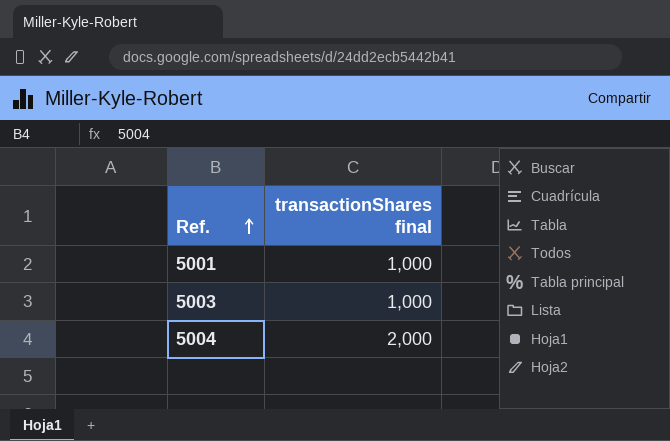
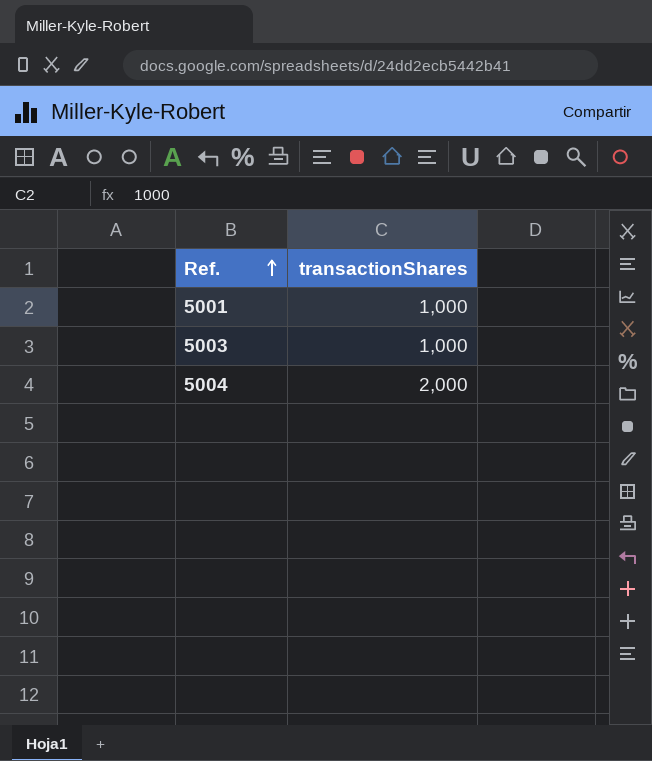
column name: transactionShares final -> transactionShares

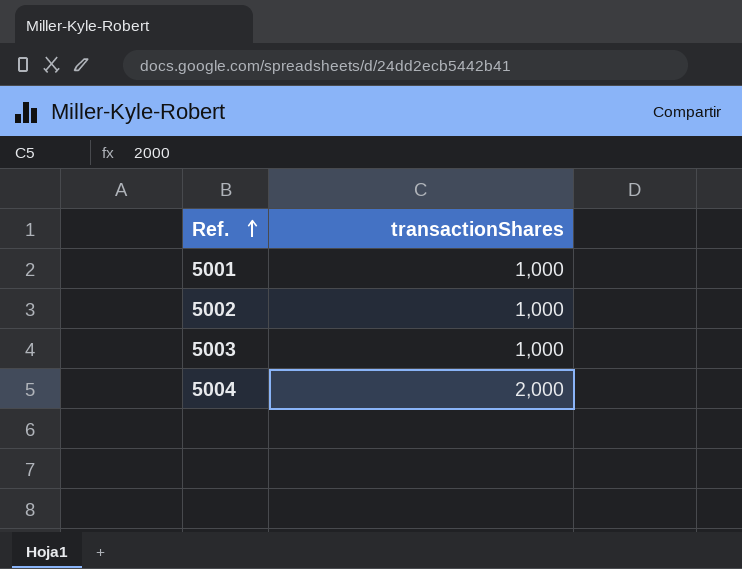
row 5002: none -> 1,000

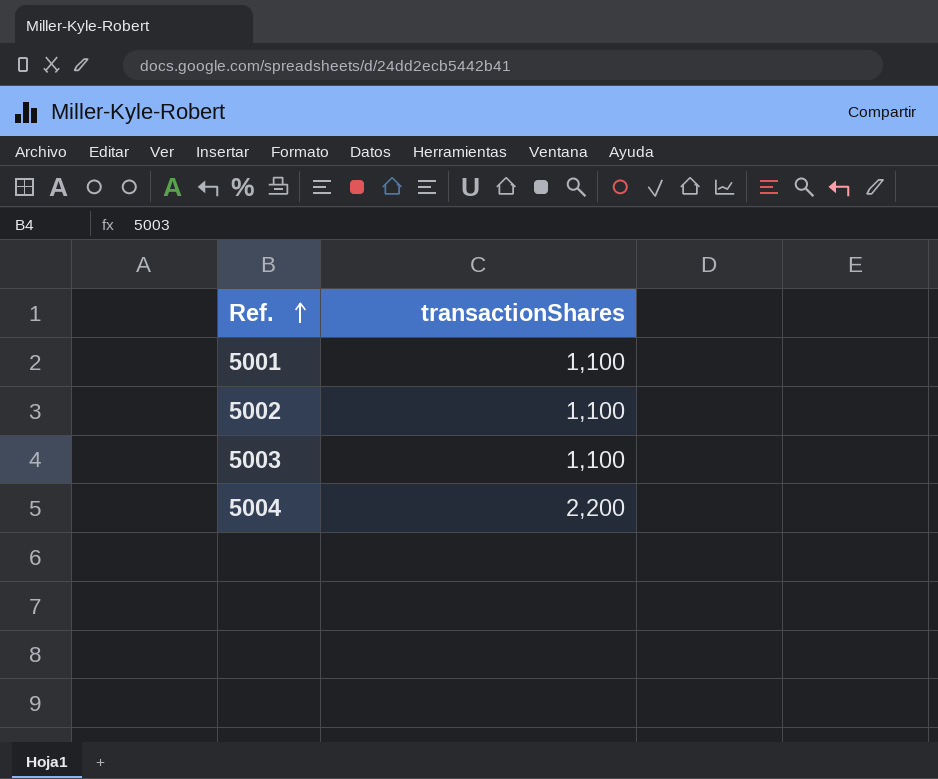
5001 | transactionShares: 1,000 -> 1,100
5002 | transactionShares: 1,000 -> 1,100
5003 | transactionShares: 1,000 -> 1,100
5004 | transactionShares: 2,000 -> 2,200

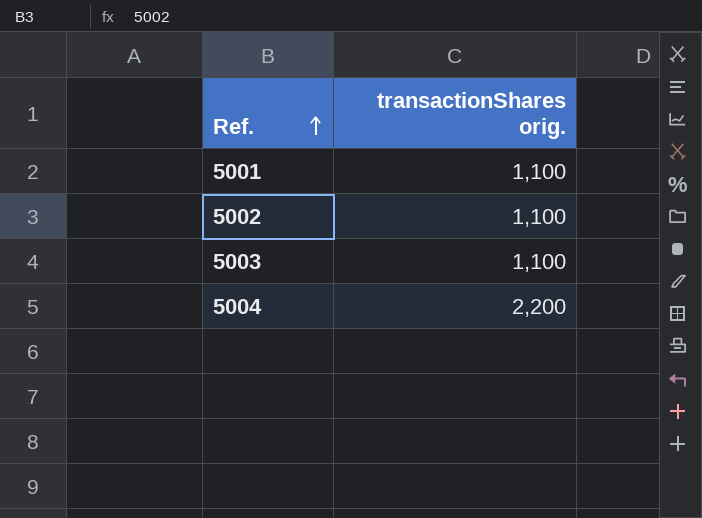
column name: transactionShares -> transactionShares orig.

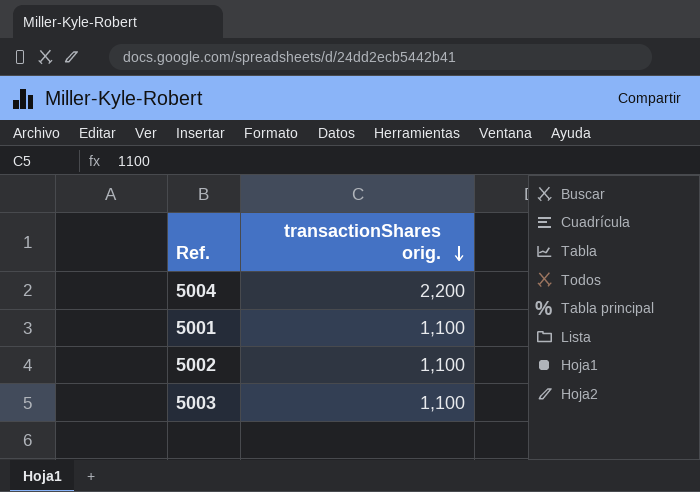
row order: Ref. ascending -> transactionShares orig. descending

